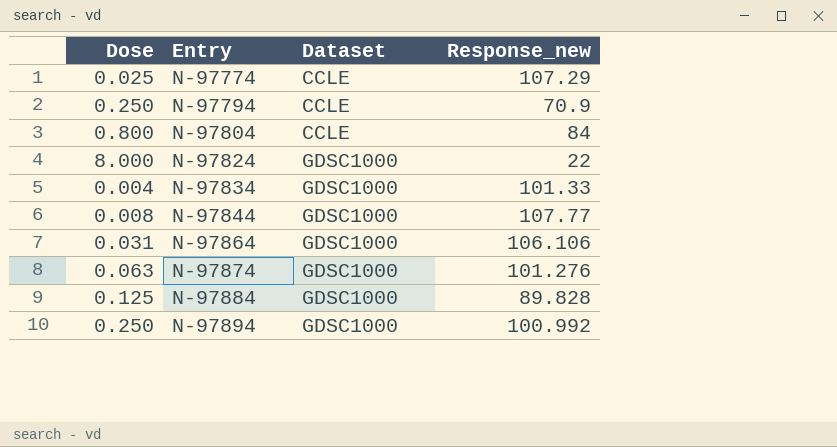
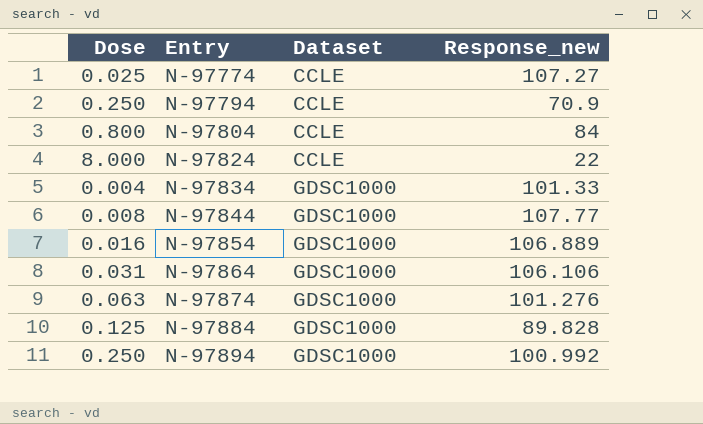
N-97774 | Response_new: 107.29 -> 107.27
N-97824 | Dataset: GDSC1000 -> CCLE
row N-97854: none -> 0.016 | GDSC1000 | 106.889

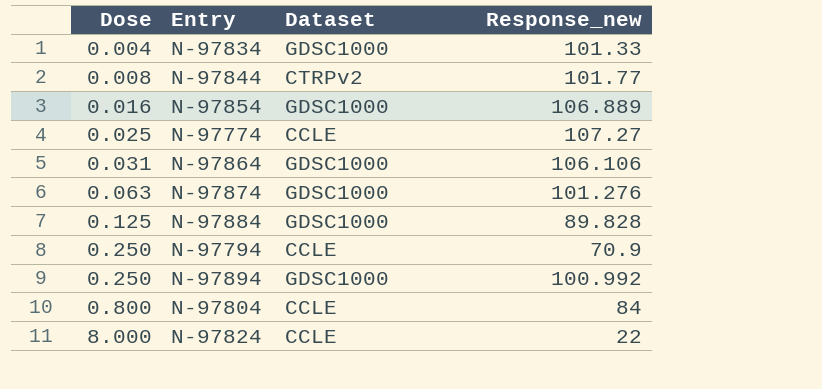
row order: Entry ascending -> Dose ascending
N-97844 | Dataset: GDSC1000 -> CTRPv2
N-97844 | Response_new: 107.77 -> 101.77

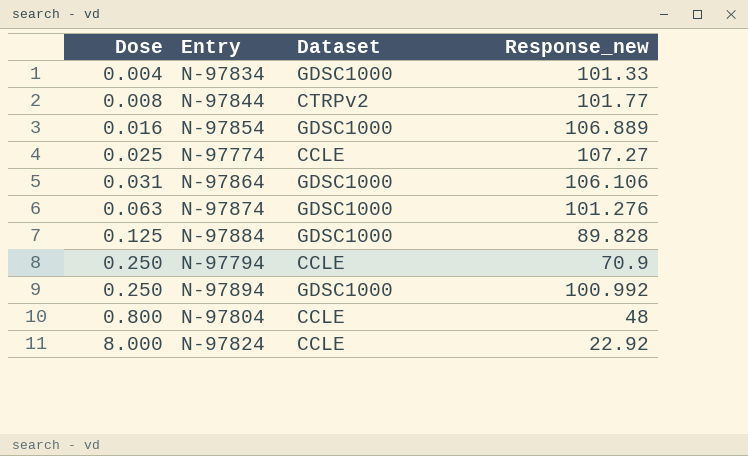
N-97804 | Response_new: 84 -> 48
N-97824 | Response_new: 22 -> 22.92

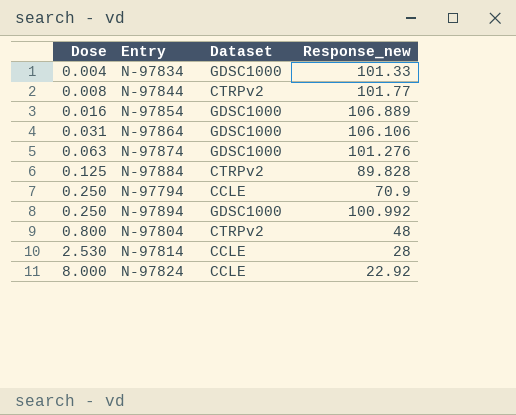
row N-97774: 0.025 | CCLE | 107.27 -> none
N-97884 | Dataset: GDSC1000 -> CTRPv2
N-97804 | Dataset: CCLE -> CTRPv2
row N-97814: none -> 2.530 | CCLE | 28

